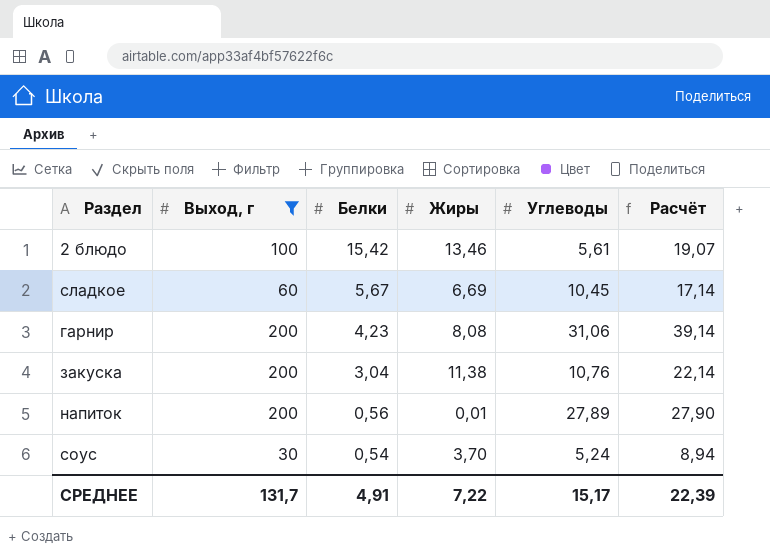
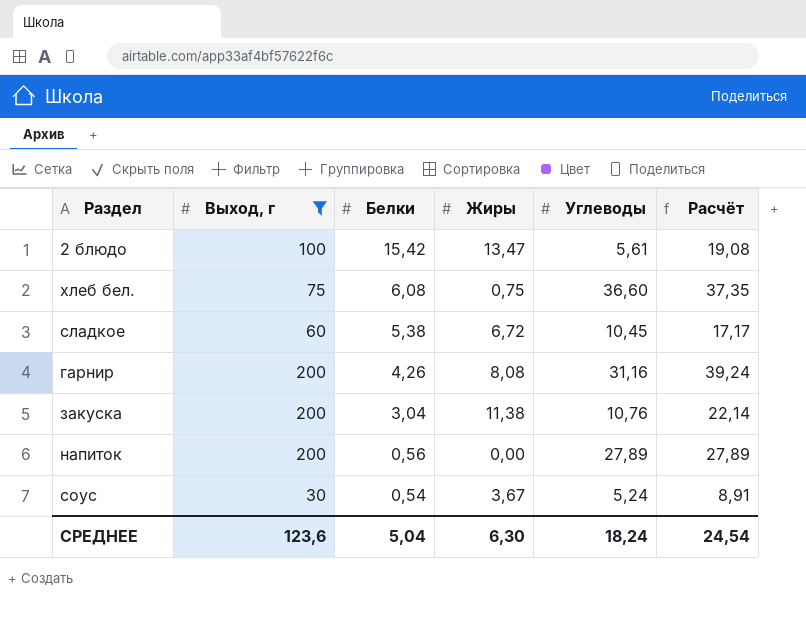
2 блюдо | Жиры: 13,46 -> 13,47
2 блюдо | Расчёт: 19,07 -> 19,08
row хлеб бел.: none -> 75 | 6,08 | 0,75 | 36,60 | 37,35
сладкое | Белки: 5,67 -> 5,38
сладкое | Жиры: 6,69 -> 6,72
сладкое | Расчёт: 17,14 -> 17,17
гарнир | Белки: 4,23 -> 4,26
гарнир | Углеводы: 31,06 -> 31,16
гарнир | Расчёт: 39,14 -> 39,24
напиток | Жиры: 0,01 -> 0,00
напиток | Расчёт: 27,90 -> 27,89
соус | Жиры: 3,70 -> 3,67
соус | Расчёт: 8,94 -> 8,91
СРЕДНЕЕ | Выход, г: 131,7 -> 123,6
СРЕДНЕЕ | Белки: 4,91 -> 5,04
СРЕДНЕЕ | Жиры: 7,22 -> 6,30
СРЕДНЕЕ | Углеводы: 15,17 -> 18,24
СРЕДНЕЕ | Расчёт: 22,39 -> 24,54

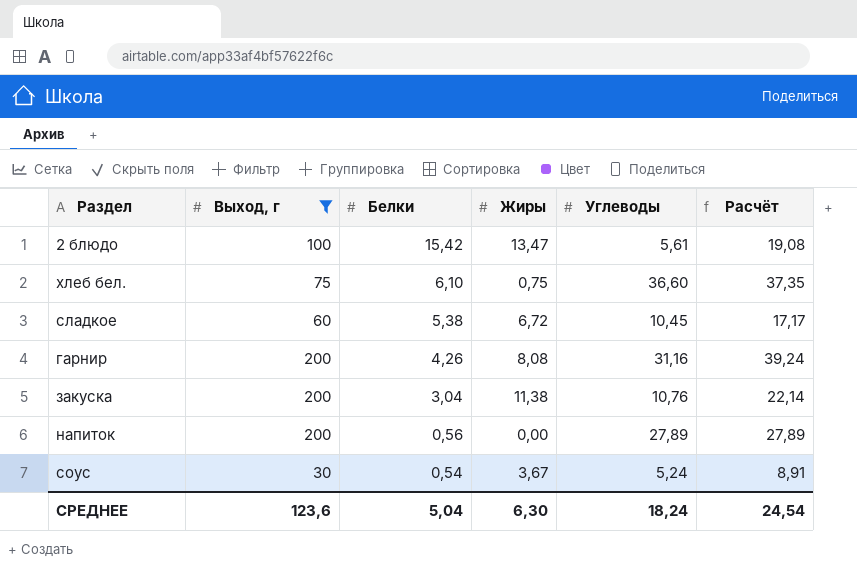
хлеб бел. | Белки: 6,08 -> 6,10

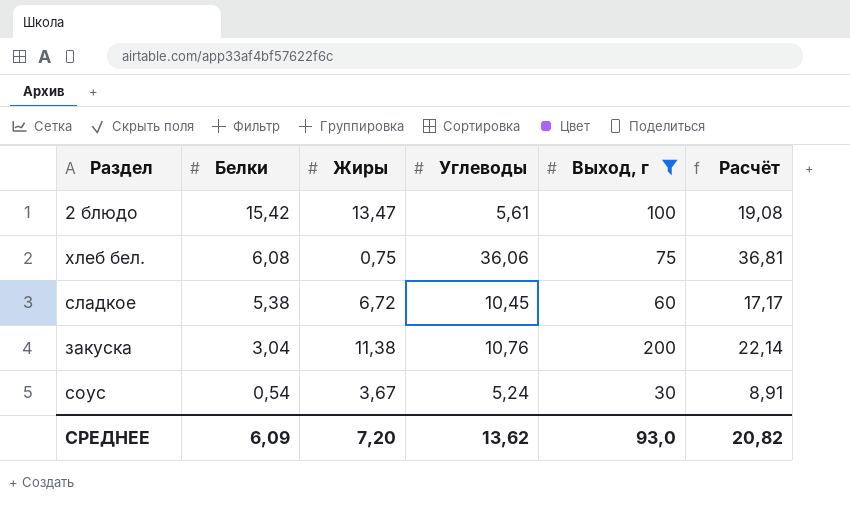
column Выход, г | position: 2 -> 5
row гарнир: 200 | 4,26 | 8,08 | 31,16 | 39,24 -> none
row напиток: 200 | 0,56 | 0,00 | 27,89 | 27,89 -> none
хлеб бел. | Белки: 6,10 -> 6,08
хлеб бел. | Углеводы: 36,60 -> 36,06
хлеб бел. | Расчёт: 37,35 -> 36,81
СРЕДНЕЕ | Белки: 5,04 -> 6,09
СРЕДНЕЕ | Жиры: 6,30 -> 7,20
СРЕДНЕЕ | Углеводы: 18,24 -> 13,62
СРЕДНЕЕ | Выход, г: 123,6 -> 93,0
СРЕДНЕЕ | Расчёт: 24,54 -> 20,82

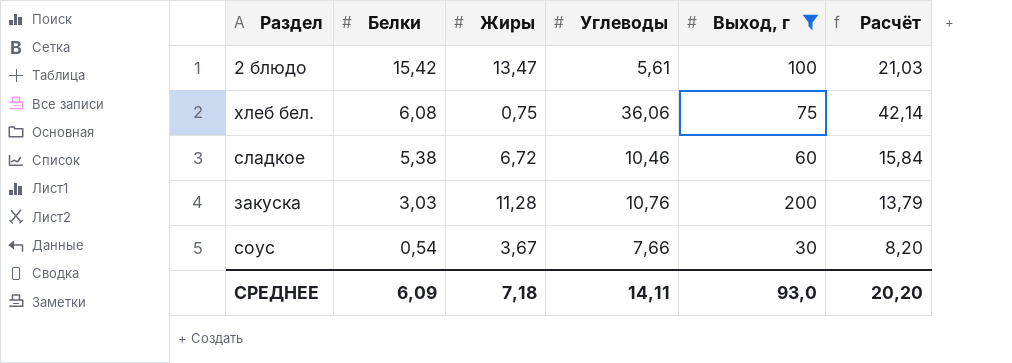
column Расчёт | formula: [Жиры] + [Углеводы] -> [Белки] + [Углеводы]
сладкое | Углеводы: 10,45 -> 10,46
закуска | Белки: 3,04 -> 3,03
закуска | Жиры: 11,38 -> 11,28
соус | Углеводы: 5,24 -> 7,66
СРЕДНЕЕ | Жиры: 7,20 -> 7,18
СРЕДНЕЕ | Углеводы: 13,62 -> 14,11
СРЕДНЕЕ | Расчёт: 20,82 -> 20,20

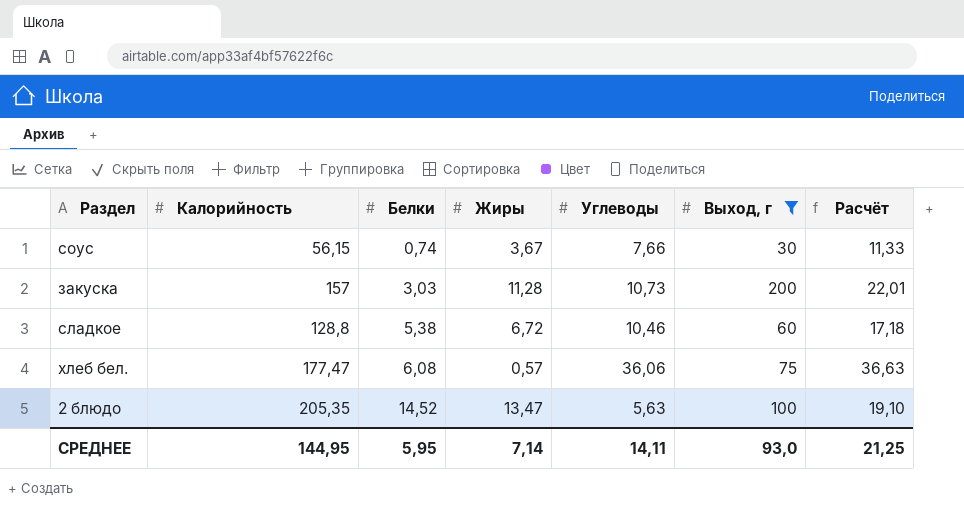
row order: Белки descending -> Белки ascending
column Калорийность | position: none -> 2
column Расчёт | formula: [Белки] + [Углеводы] -> [Жиры] + [Углеводы]
соус | Белки: 0,54 -> 0,74
закуска | Углеводы: 10,76 -> 10,73
хлеб бел. | Жиры: 0,75 -> 0,57
2 блюдо | Белки: 15,42 -> 14,52
2 блюдо | Углеводы: 5,61 -> 5,63
СРЕДНЕЕ | Белки: 6,09 -> 5,95
СРЕДНЕЕ | Жиры: 7,18 -> 7,14
СРЕДНЕЕ | Расчёт: 20,20 -> 21,25

